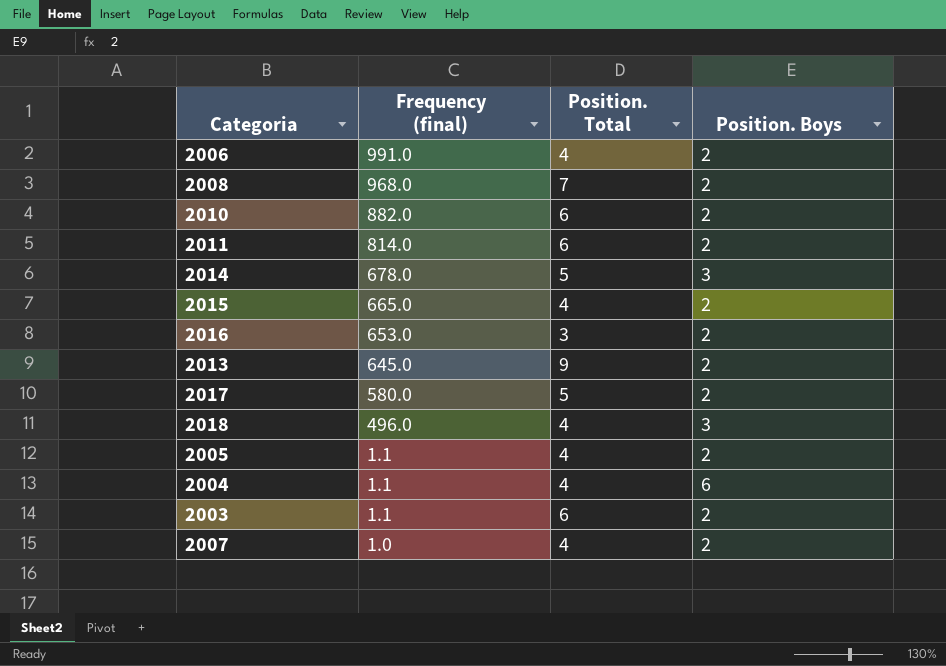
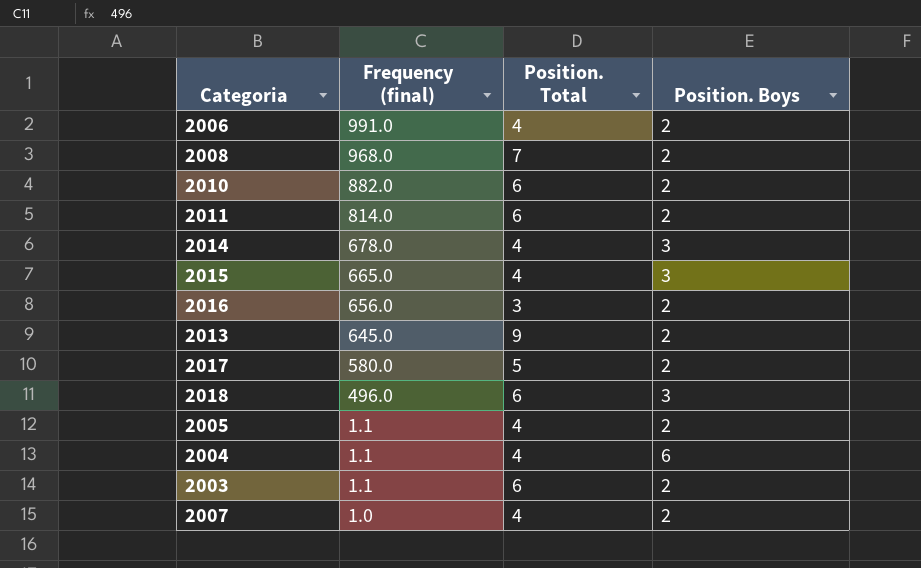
2014 | Position. Total: 5 -> 4
2015 | Position. Boys: 2 -> 3
2016 | Frequency (final): 653.0 -> 656.0
2018 | Position. Total: 4 -> 6

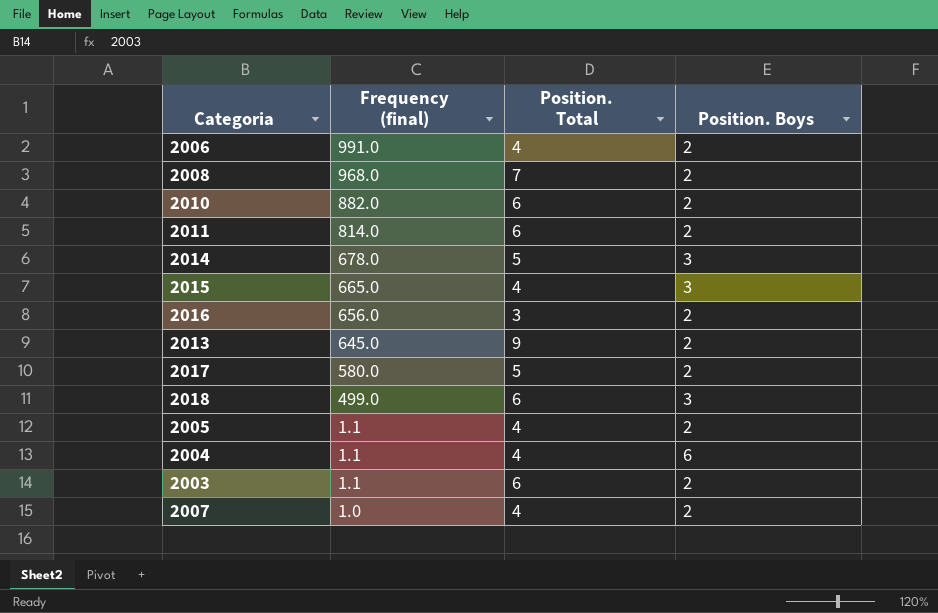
2014 | Position. Total: 4 -> 5
2018 | Frequency (final): 496.0 -> 499.0

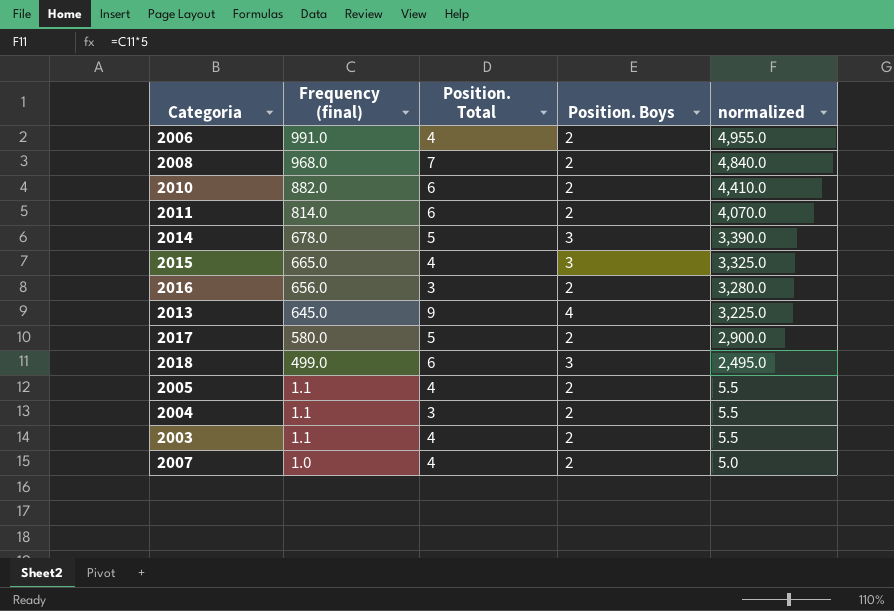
column normalized | formula: none -> [Frequency (final)] * 5
2013 | Position. Boys: 2 -> 4
2004 | Position. Total: 4 -> 3
2004 | Position. Boys: 6 -> 2
2003 | Position. Total: 6 -> 4

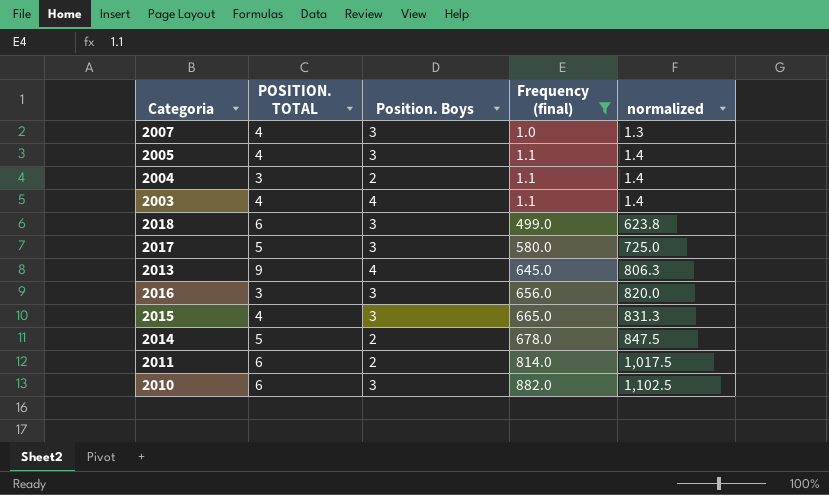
filter: none -> Frequency (final) <= 882.0
row order: Frequency (final) descending -> Frequency (final) ascending
column name: Position. Total -> POSITION. TOTAL
column Frequency (final) | position: 2 -> 4
column normalized | formula: [Frequency (final)] * 5 -> [Frequency (final)] * 1.25
2007 | Position. Boys: 2 -> 3
2005 | Position. Boys: 2 -> 3
2003 | Position. Boys: 2 -> 4
2017 | Position. Boys: 2 -> 3
2016 | Position. Boys: 2 -> 3
2014 | Position. Boys: 3 -> 2
2010 | Position. Boys: 2 -> 3

